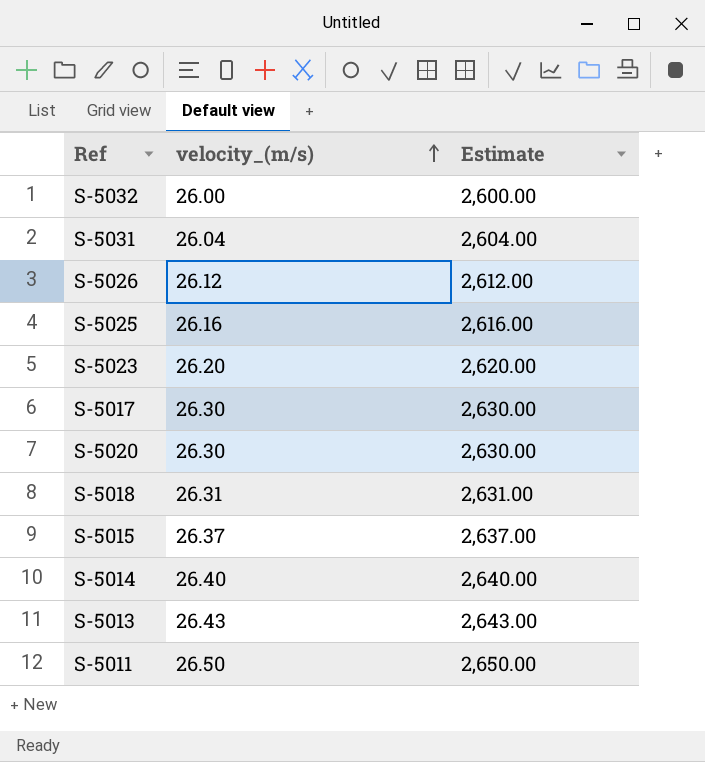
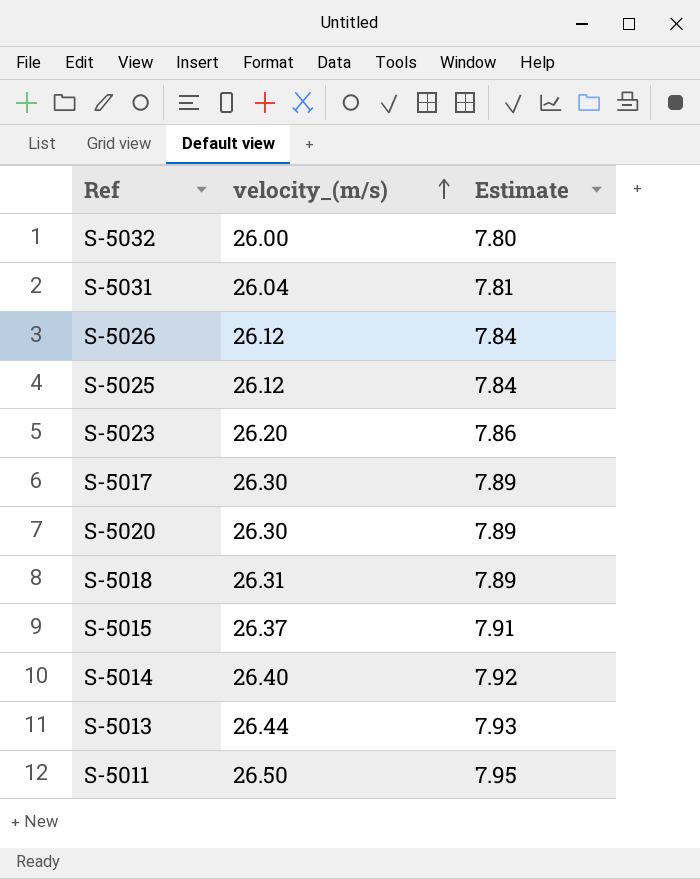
column Estimate | formula: [velocity_(m/s)] * 100 -> [velocity_(m/s)] * 0.3
S-5025 | velocity_(m/s): 26.16 -> 26.12
S-5013 | velocity_(m/s): 26.43 -> 26.44

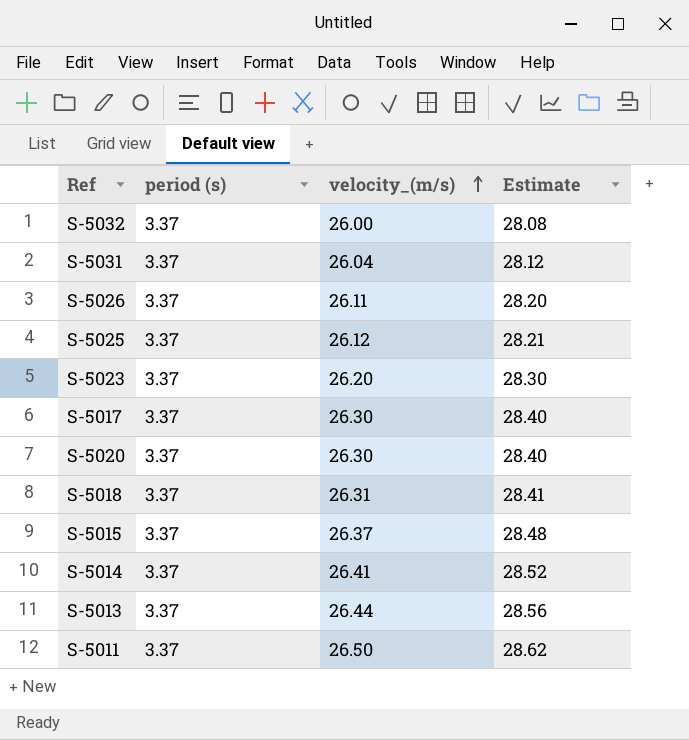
column period (s) | position: none -> 2
column Estimate | formula: [velocity_(m/s)] * 0.3 -> [velocity_(m/s)] * 1.08
S-5026 | velocity_(m/s): 26.12 -> 26.11
S-5014 | velocity_(m/s): 26.40 -> 26.41

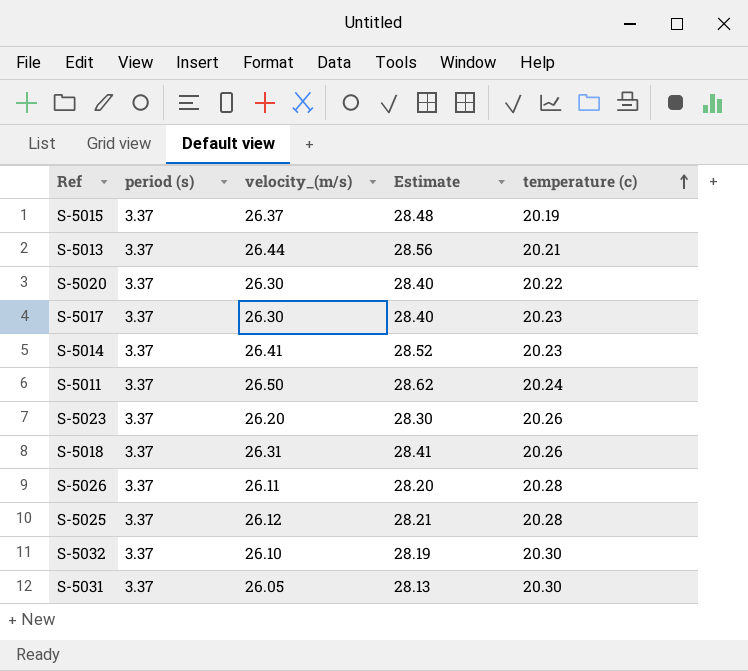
row order: velocity_(m/s) ascending -> temperature (c) ascending
column temperature (c) | position: none -> 5
S-5032 | velocity_(m/s): 26.00 -> 26.10
S-5032 | Estimate: 28.08 -> 28.19
S-5031 | velocity_(m/s): 26.04 -> 26.05
S-5031 | Estimate: 28.12 -> 28.13

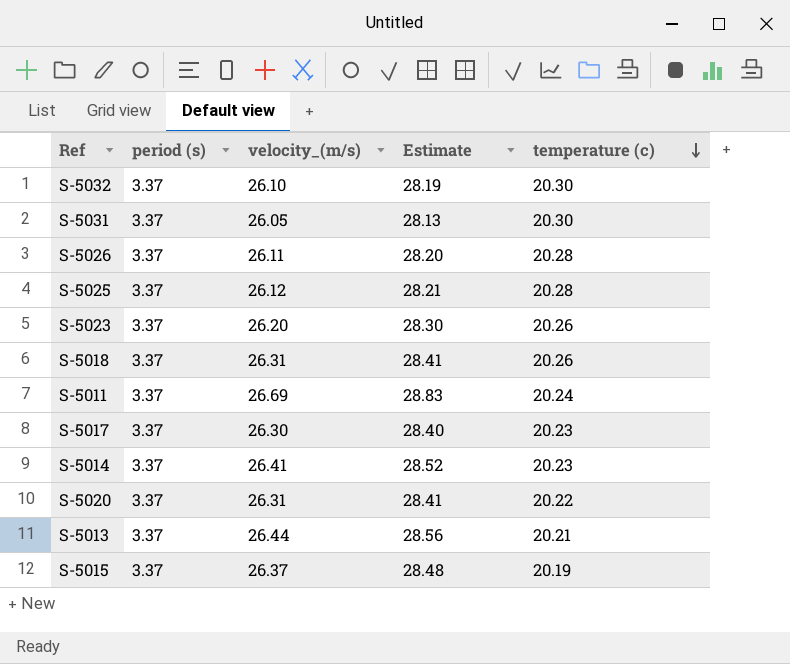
row order: temperature (c) ascending -> temperature (c) descending
S-5011 | velocity_(m/s): 26.50 -> 26.69
S-5011 | Estimate: 28.62 -> 28.83
S-5020 | velocity_(m/s): 26.30 -> 26.31
S-5020 | Estimate: 28.40 -> 28.41

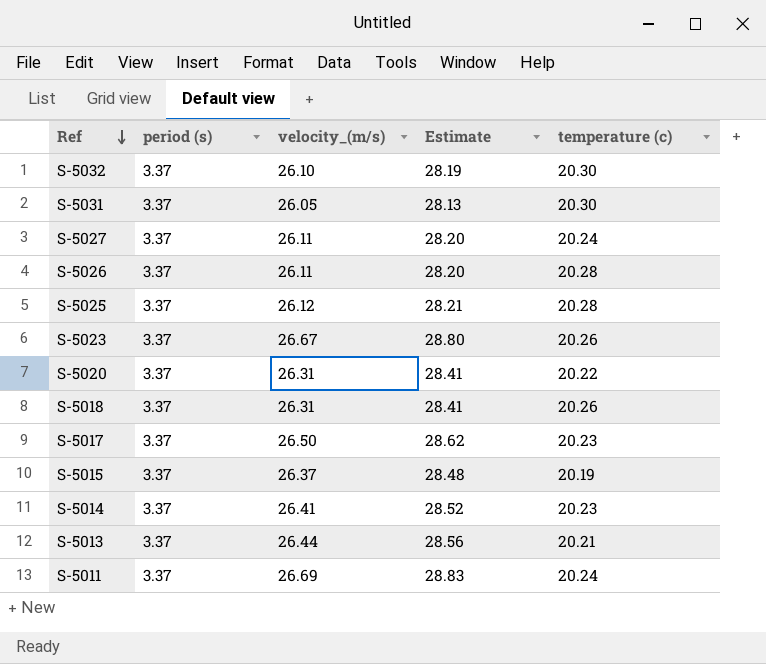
row order: temperature (c) descending -> Ref descending
row S-5027: none -> 3.37 | 26.11 | 28.20 | 20.24
S-5023 | velocity_(m/s): 26.20 -> 26.67
S-5023 | Estimate: 28.30 -> 28.80
S-5017 | velocity_(m/s): 26.30 -> 26.50
S-5017 | Estimate: 28.40 -> 28.62

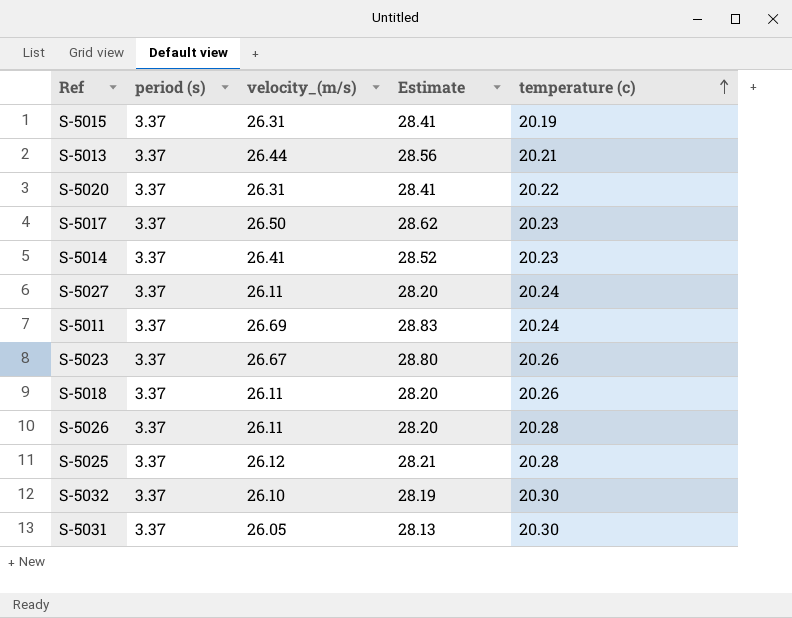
row order: Ref descending -> temperature (c) ascending
S-5015 | velocity_(m/s): 26.37 -> 26.31
S-5015 | Estimate: 28.48 -> 28.41
S-5018 | velocity_(m/s): 26.31 -> 26.11
S-5018 | Estimate: 28.41 -> 28.20

